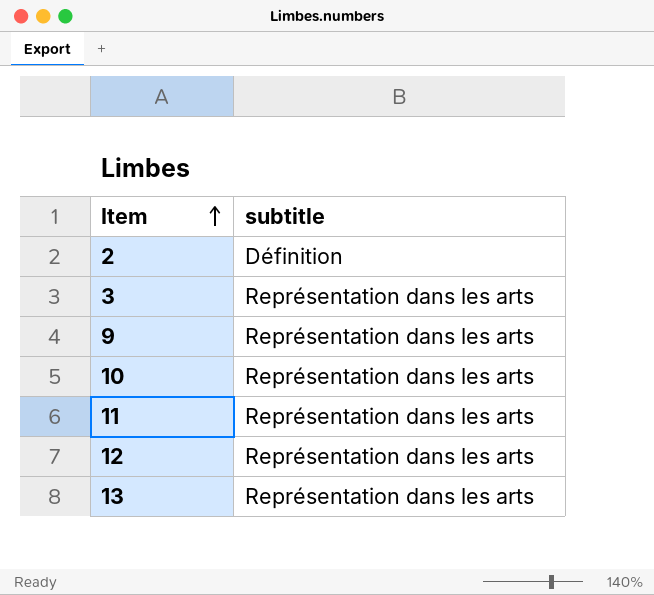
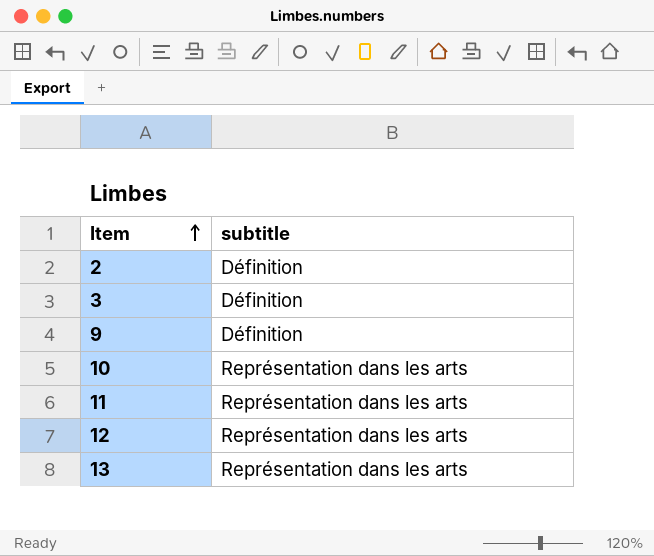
3 | subtitle: Représentation dans les arts -> Définition
9 | subtitle: Représentation dans les arts -> Définition

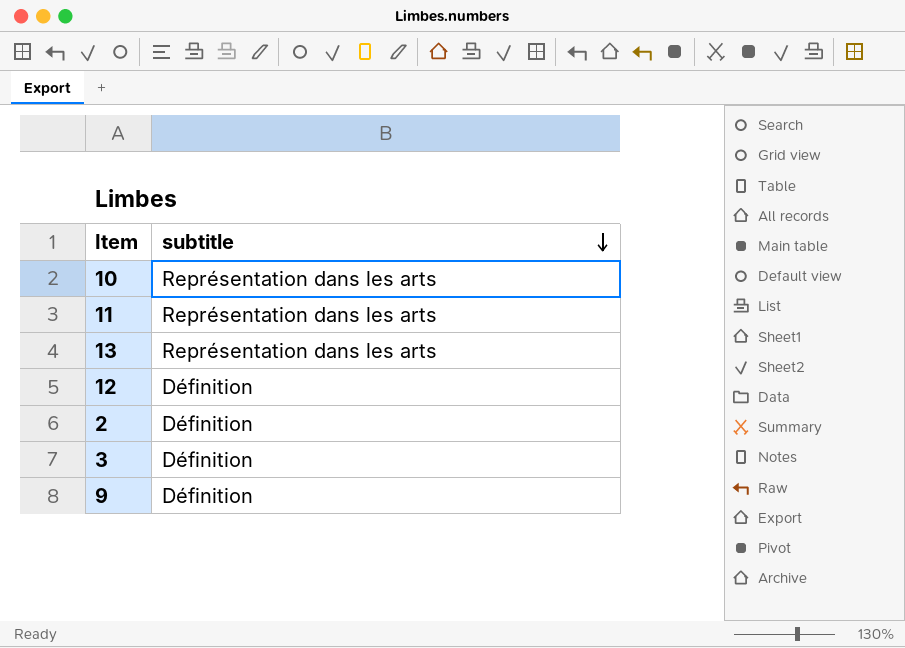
row order: Item ascending -> subtitle descending
12 | subtitle: Représentation dans les arts -> Définition

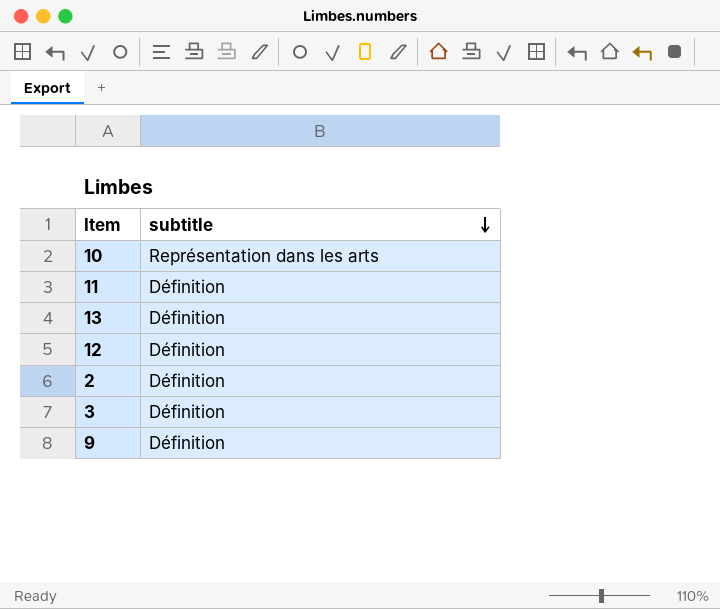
11 | subtitle: Représentation dans les arts -> Définition
13 | subtitle: Représentation dans les arts -> Définition

